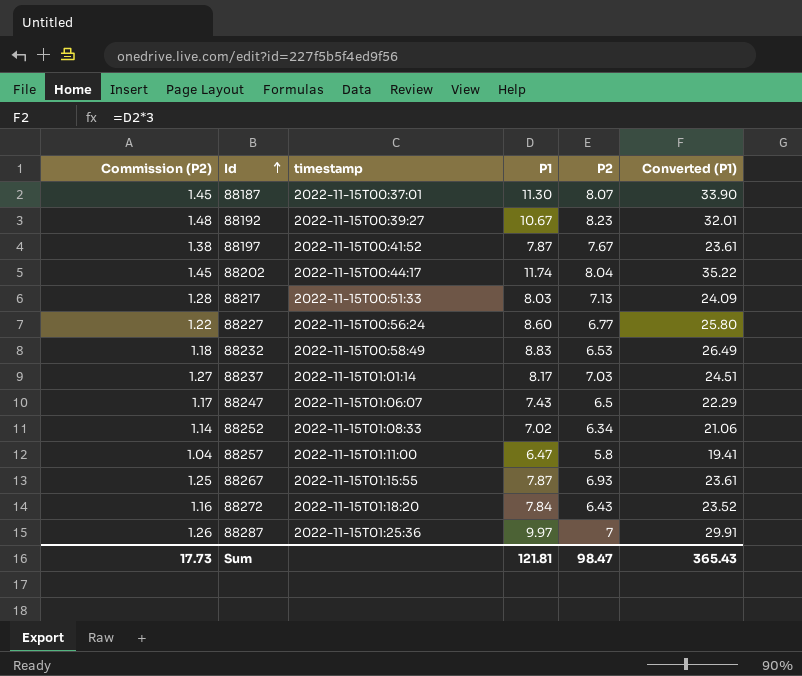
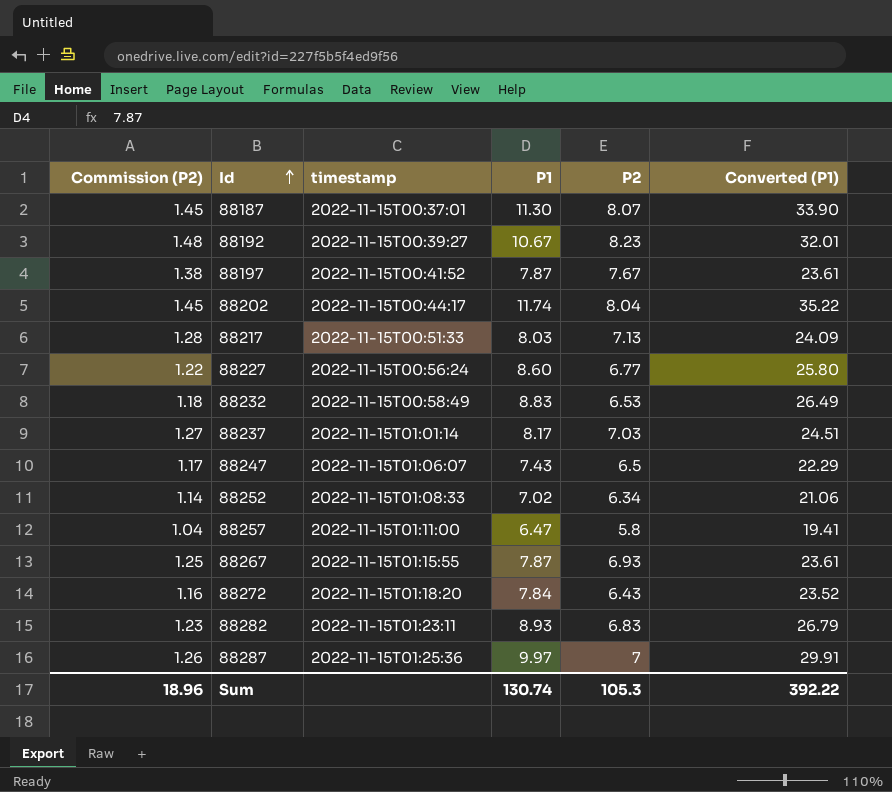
row 88282: none -> 1.23 | 2022-11-15T01:23:11 | 8.93 | 6.83 | 26.79
Sum | Commission (P2): 17.73 -> 18.96
Sum | P1: 121.81 -> 130.74
Sum | P2: 98.47 -> 105.3
Sum | Converted (P1): 365.43 -> 392.22

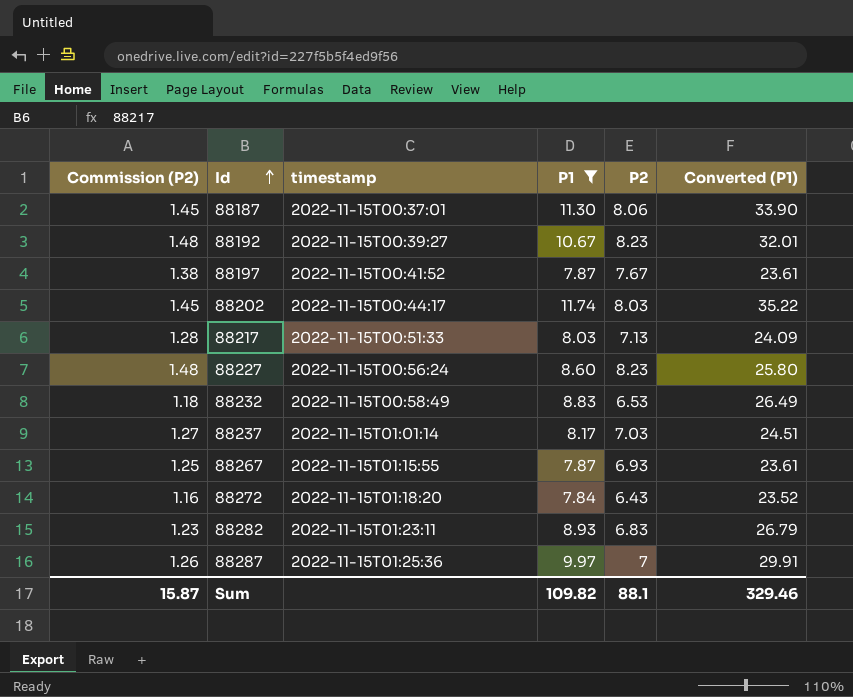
filter: none -> P1 >= 7.84
88187 | P2: 8.07 -> 8.06
88202 | P2: 8.04 -> 8.03
88227 | Commission (P2): 1.22 -> 1.48
88227 | P2: 6.77 -> 8.23
Sum | Commission (P2): 18.96 -> 15.87
Sum | P1: 130.74 -> 109.82
Sum | P2: 105.3 -> 88.1
Sum | Converted (P1): 392.22 -> 329.46

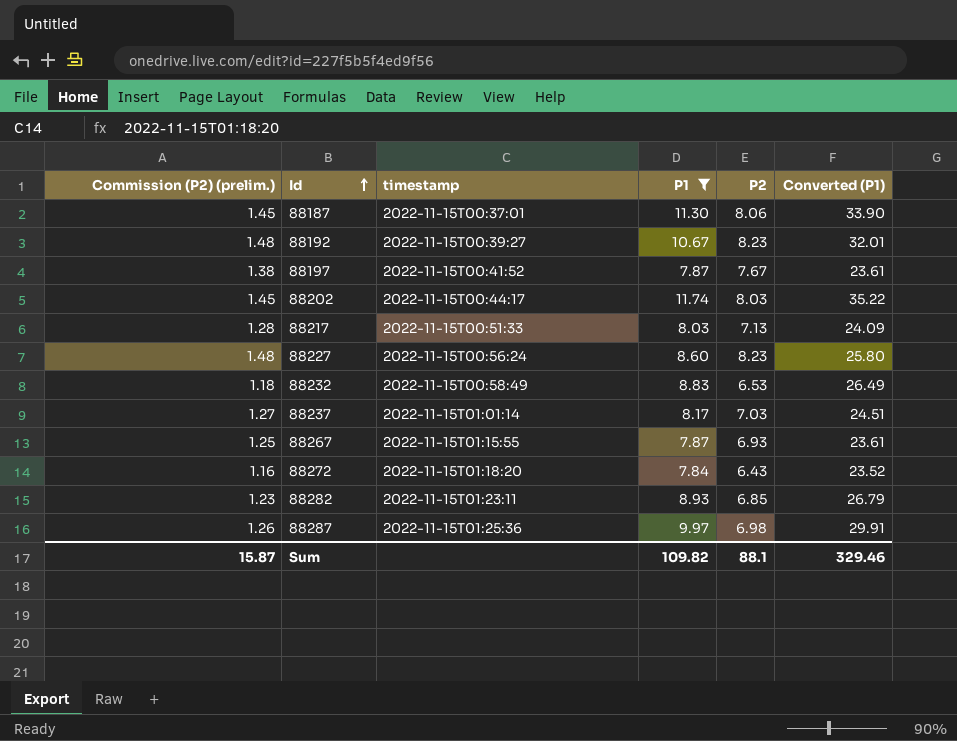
column name: Commission (P2) -> Commission (P2) (prelim.)
88282 | P2: 6.83 -> 6.85
88287 | P2: 7 -> 6.98

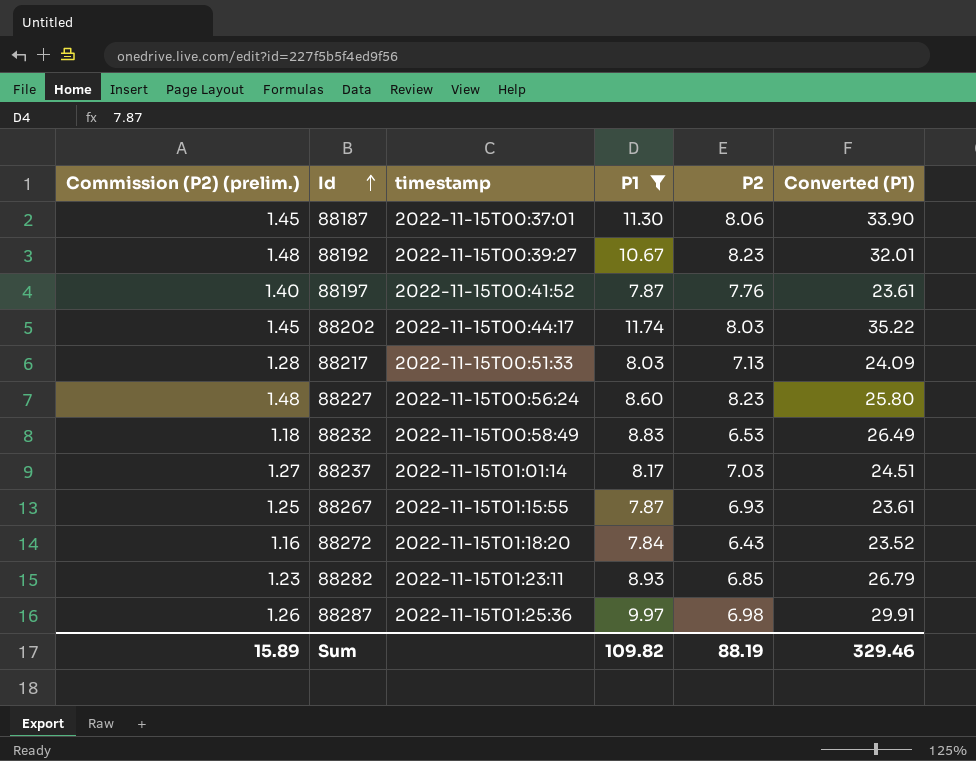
88197 | Commission (P2) (prelim.): 1.38 -> 1.40
88197 | P2: 7.67 -> 7.76
Sum | Commission (P2) (prelim.): 15.87 -> 15.89
Sum | P2: 88.1 -> 88.19

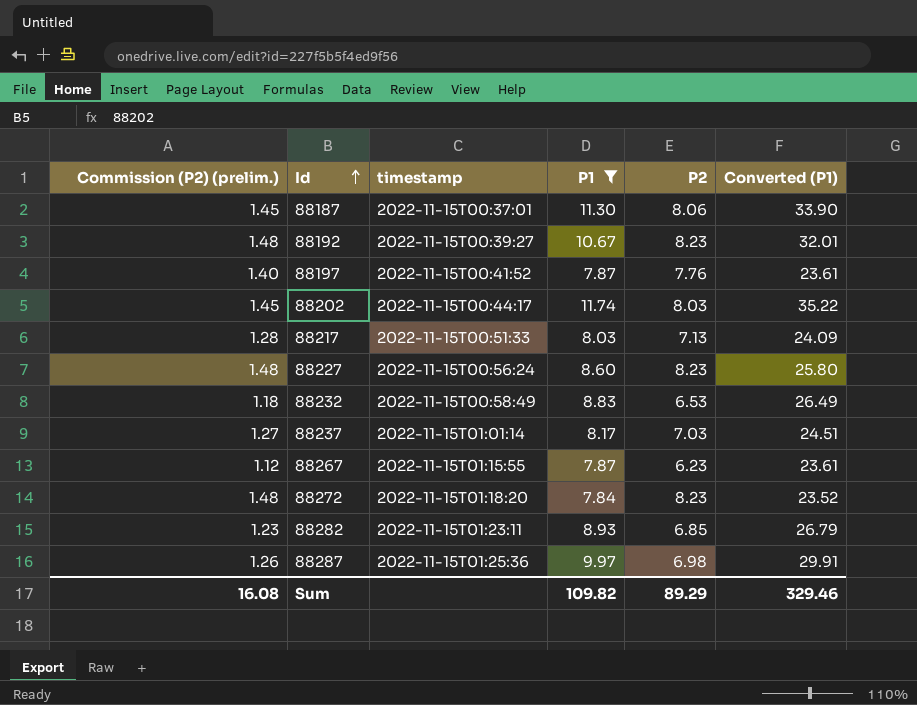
88267 | Commission (P2) (prelim.): 1.25 -> 1.12
88267 | P2: 6.93 -> 6.23
88272 | Commission (P2) (prelim.): 1.16 -> 1.48
88272 | P2: 6.43 -> 8.23
Sum | Commission (P2) (prelim.): 15.89 -> 16.08
Sum | P2: 88.19 -> 89.29

